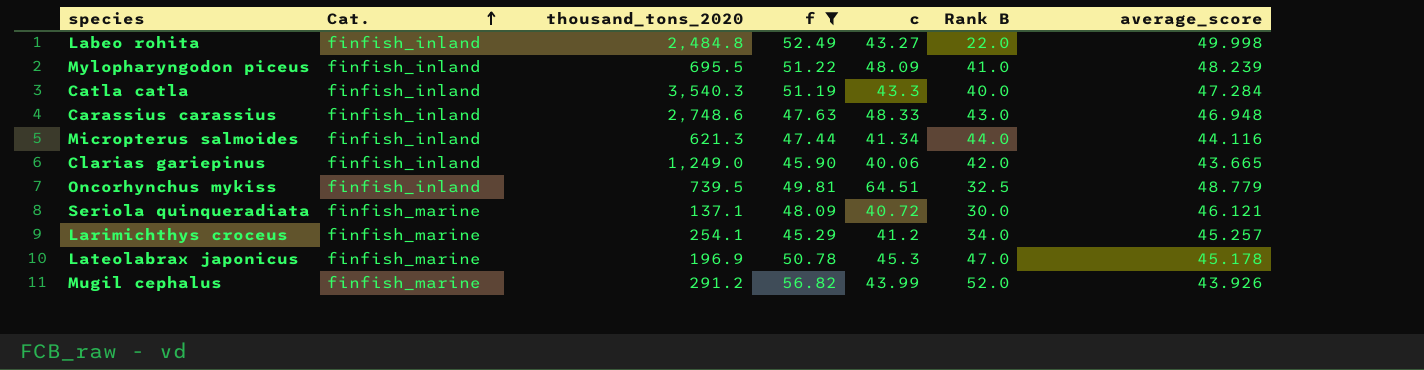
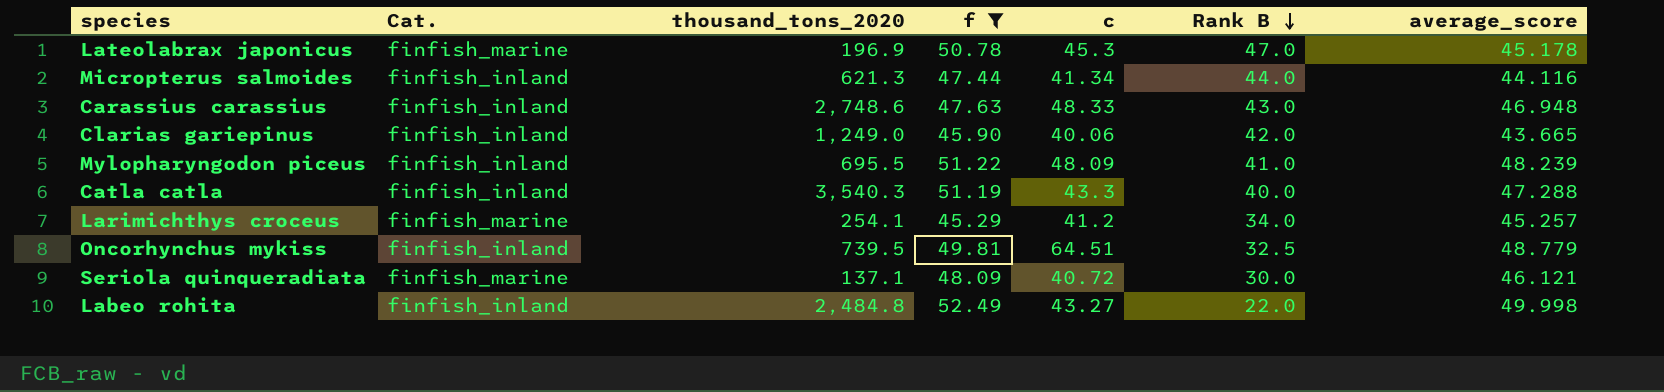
row order: Cat. ascending -> Rank B descending
row Mugil cephalus: finfish_marine | 291.2 | 56.82 | 43.99 | 52.0 | 43.926 -> none
Catla catla | average_score: 47.284 -> 47.288

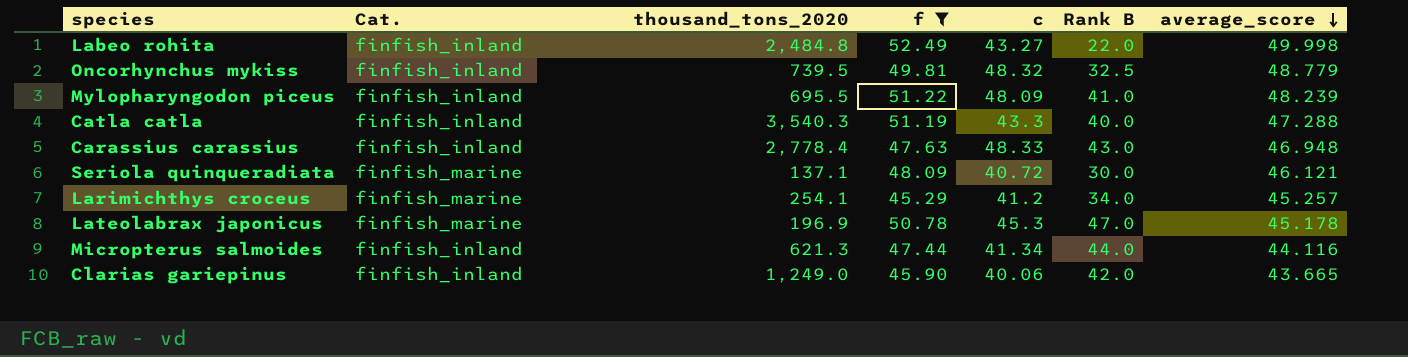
row order: Rank B descending -> average_score descending
Oncorhynchus mykiss | c: 64.51 -> 48.32
Carassius carassius | thousand_tons_2020: 2,748.6 -> 2,778.4

